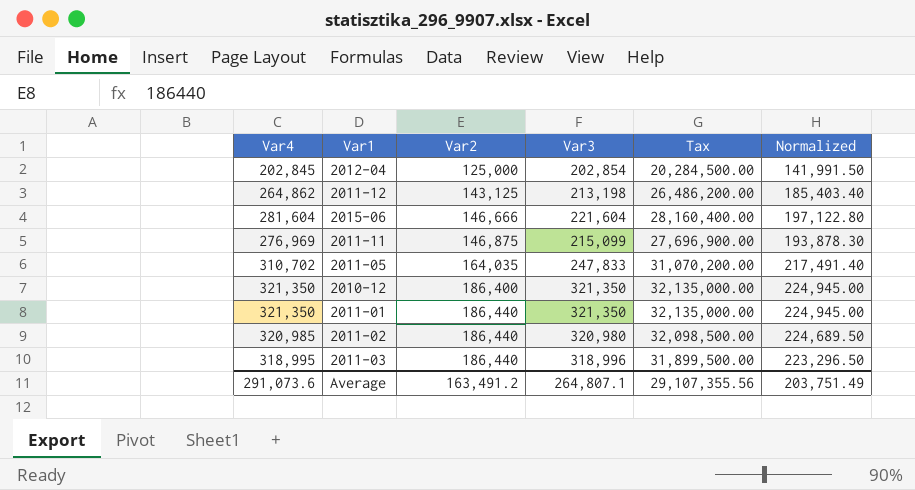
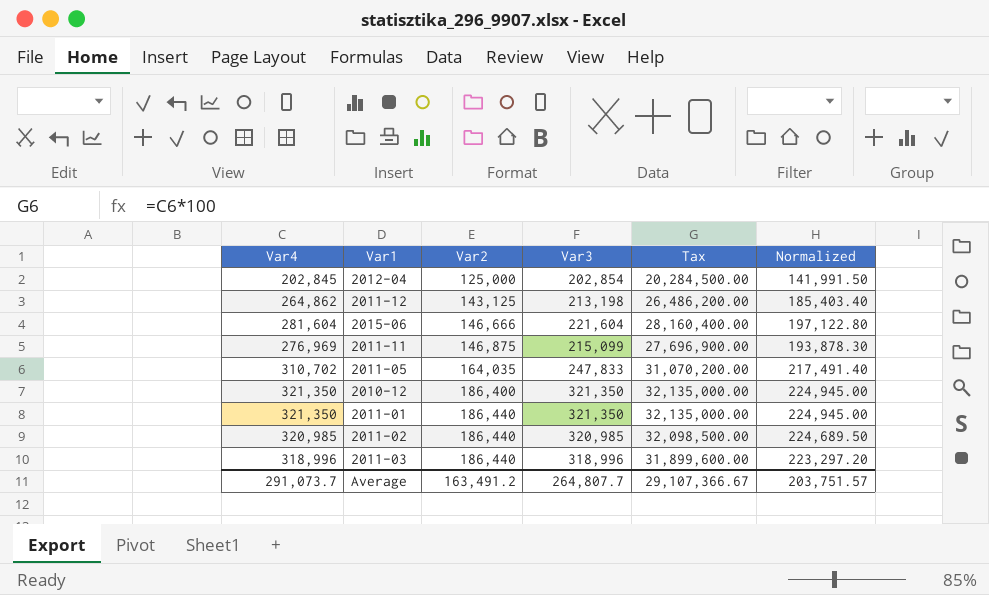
2011-02 | Var3: 320,980 -> 320,985
2011-03 | Var4: 318,995 -> 318,996
2011-03 | Tax: 31,899,500.00 -> 31,899,600.00
2011-03 | Normalized: 223,296.50 -> 223,297.20
Average | Var4: 291,073.6 -> 291,073.7
Average | Var3: 264,807.1 -> 264,807.7
Average | Tax: 29,107,355.56 -> 29,107,366.67
Average | Normalized: 203,751.49 -> 203,751.57

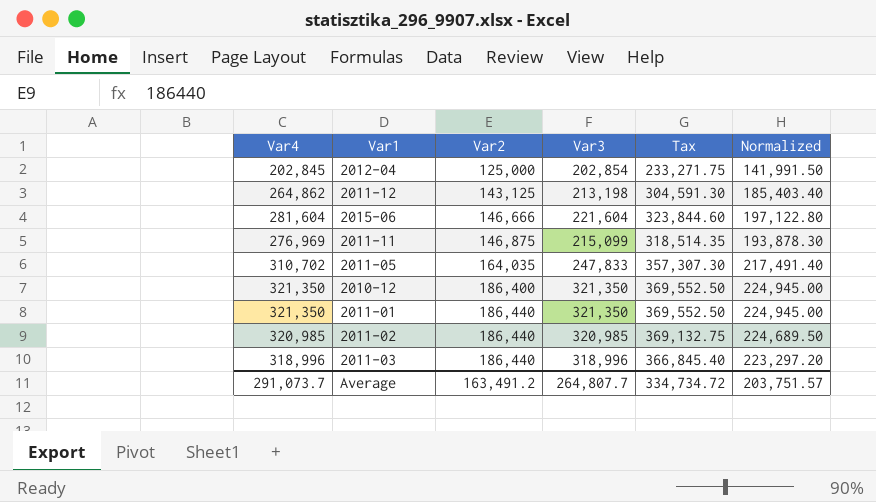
column Tax | formula: [Var4] * 100 -> [Var4] * 1.15
Average | Tax: 29,107,366.67 -> 334,734.72

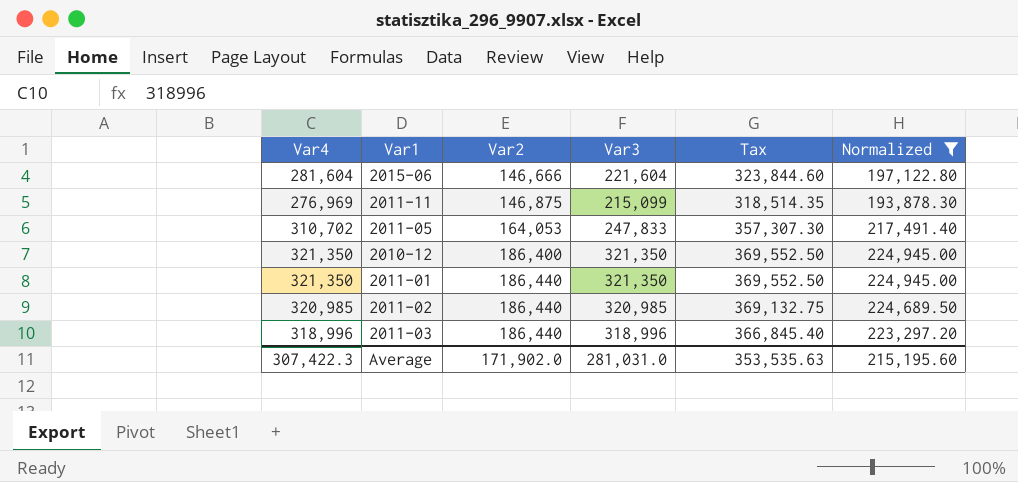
filter: none -> Normalized >= 193,878.30
2011-05 | Var2: 164,035 -> 164,053
Average | Var4: 291,073.7 -> 307,422.3
Average | Var2: 163,491.2 -> 171,902.0
Average | Var3: 264,807.7 -> 281,031.0
Average | Tax: 334,734.72 -> 353,535.63
Average | Normalized: 203,751.57 -> 215,195.60

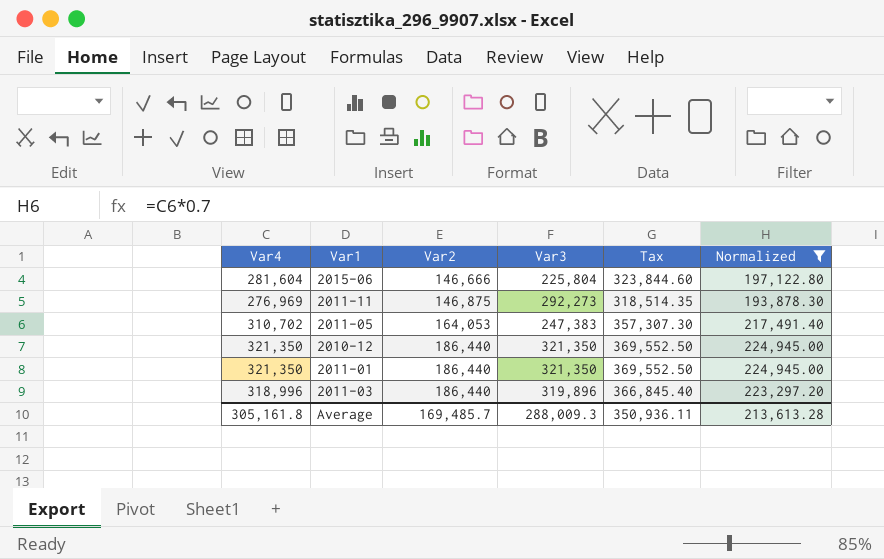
row 2011-02: 320,985 | 186,440 | 320,985 | 369,132.75 | 224,689.50 -> none
2015-06 | Var3: 221,604 -> 225,804
2011-11 | Var3: 215,099 -> 292,273
2011-05 | Var3: 247,833 -> 247,383
2010-12 | Var2: 186,400 -> 186,440
2011-03 | Var3: 318,996 -> 319,896
Average | Var4: 307,422.3 -> 305,161.8
Average | Var2: 171,902.0 -> 169,485.7
Average | Var3: 281,031.0 -> 288,009.3
Average | Tax: 353,535.63 -> 350,936.11
Average | Normalized: 215,195.60 -> 213,613.28

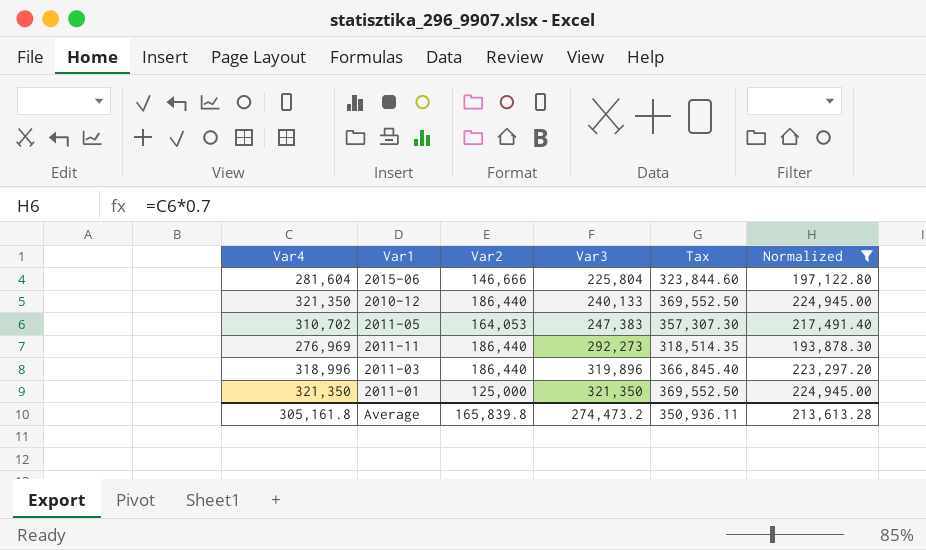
row order: Var2 ascending -> Var3 ascending
2010-12 | Var3: 321,350 -> 240,133
2011-11 | Var2: 146,875 -> 186,440
2011-01 | Var2: 186,440 -> 125,000
Average | Var2: 169,485.7 -> 165,839.8
Average | Var3: 288,009.3 -> 274,473.2

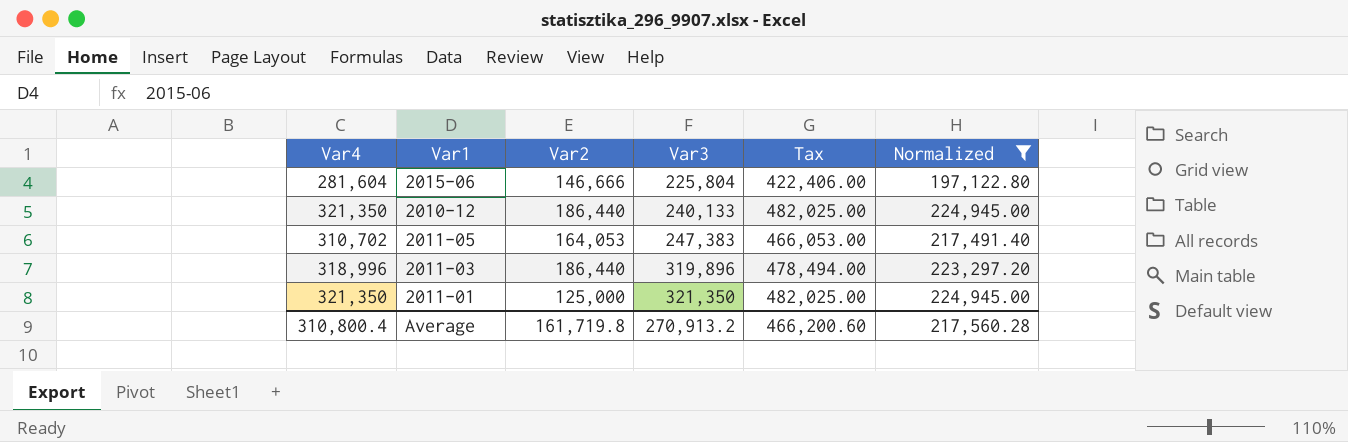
column Tax | formula: [Var4] * 1.15 -> [Var4] * 1.5
row 2011-11: 276,969 | 186,440 | 292,273 | 318,514.35 | 193,878.30 -> none
Average | Var4: 305,161.8 -> 310,800.4
Average | Var2: 165,839.8 -> 161,719.8
Average | Var3: 274,473.2 -> 270,913.2
Average | Tax: 350,936.11 -> 466,200.60
Average | Normalized: 213,613.28 -> 217,560.28

